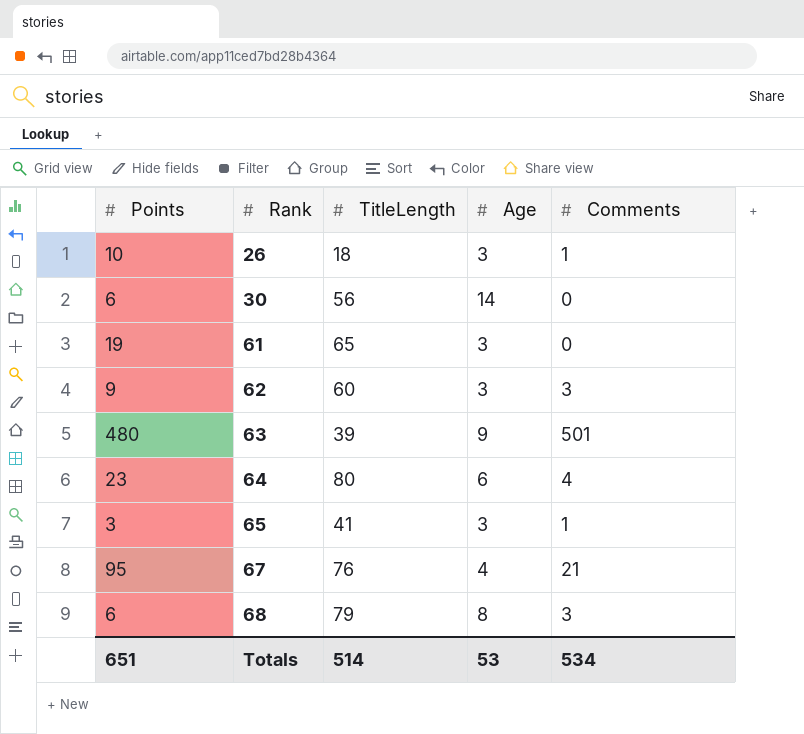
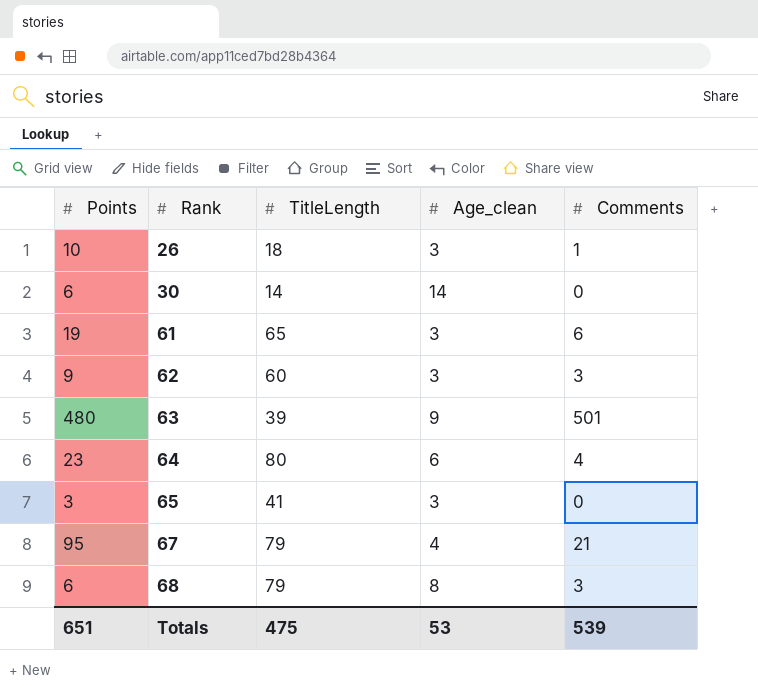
column name: Age -> Age_clean
30 | TitleLength: 56 -> 14
61 | Comments: 0 -> 6
65 | Comments: 1 -> 0
67 | TitleLength: 76 -> 79
Totals | TitleLength: 514 -> 475
Totals | Comments: 534 -> 539

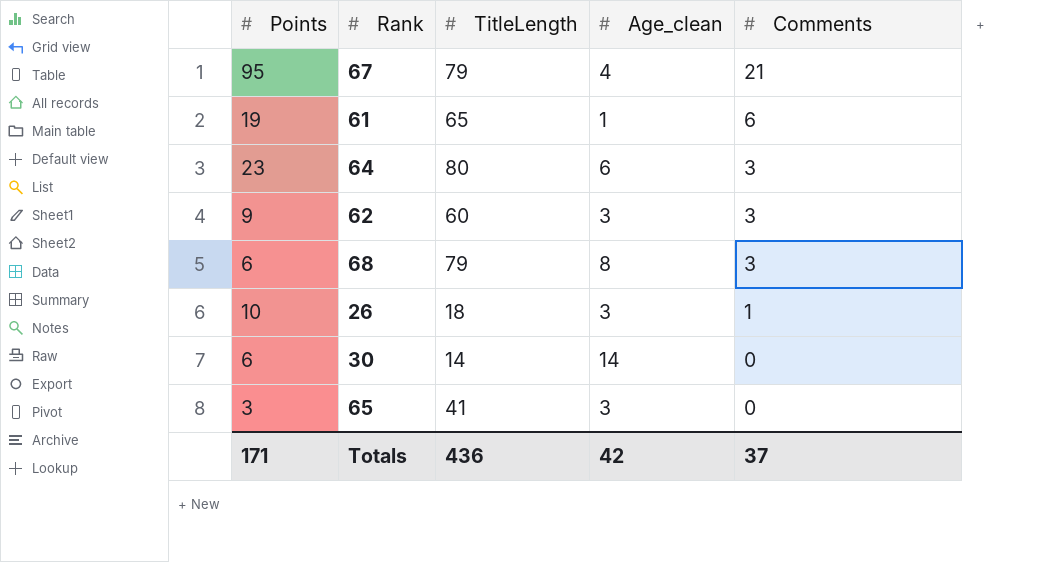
row order: Rank ascending -> Comments descending
row 63: 480 | 39 | 9 | 501 -> none
61 | Age_clean: 3 -> 1
64 | Comments: 4 -> 3
Totals | Points: 651 -> 171
Totals | TitleLength: 475 -> 436
Totals | Age_clean: 53 -> 42
Totals | Comments: 539 -> 37

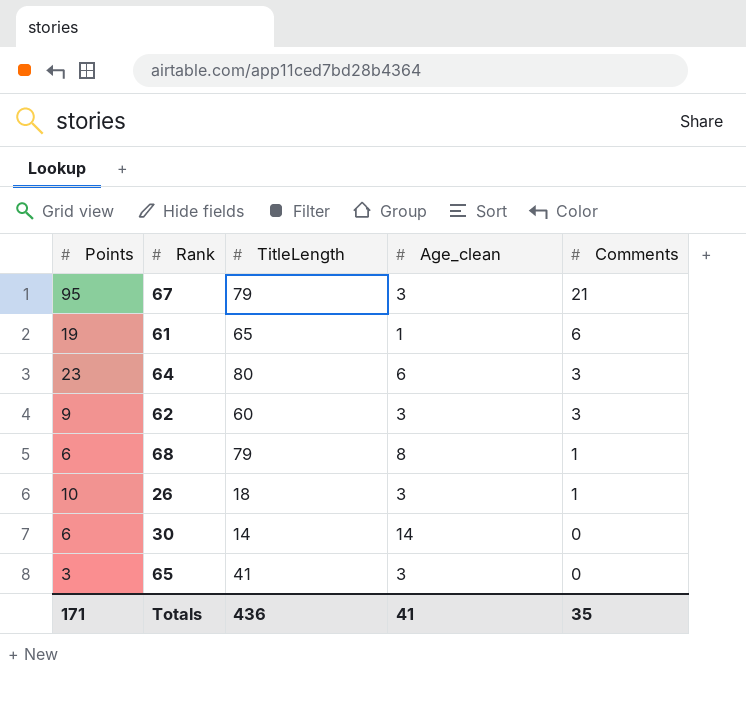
67 | Age_clean: 4 -> 3
68 | Comments: 3 -> 1
Totals | Age_clean: 42 -> 41
Totals | Comments: 37 -> 35

